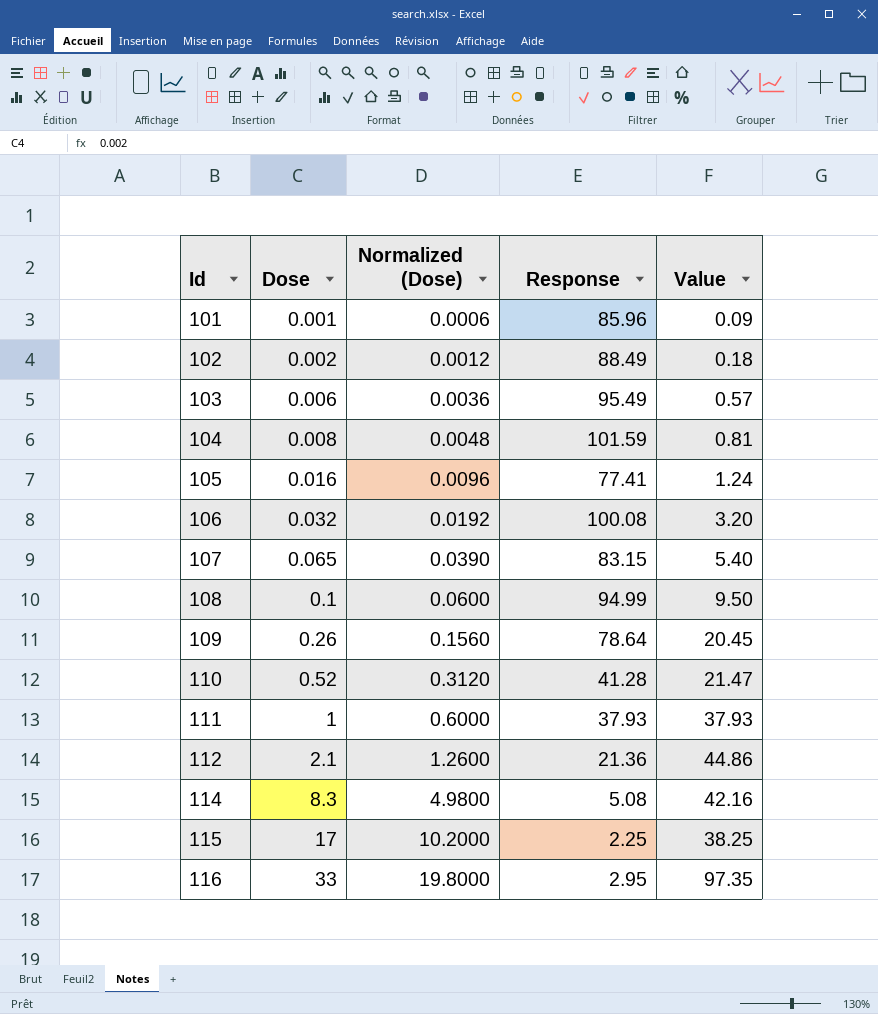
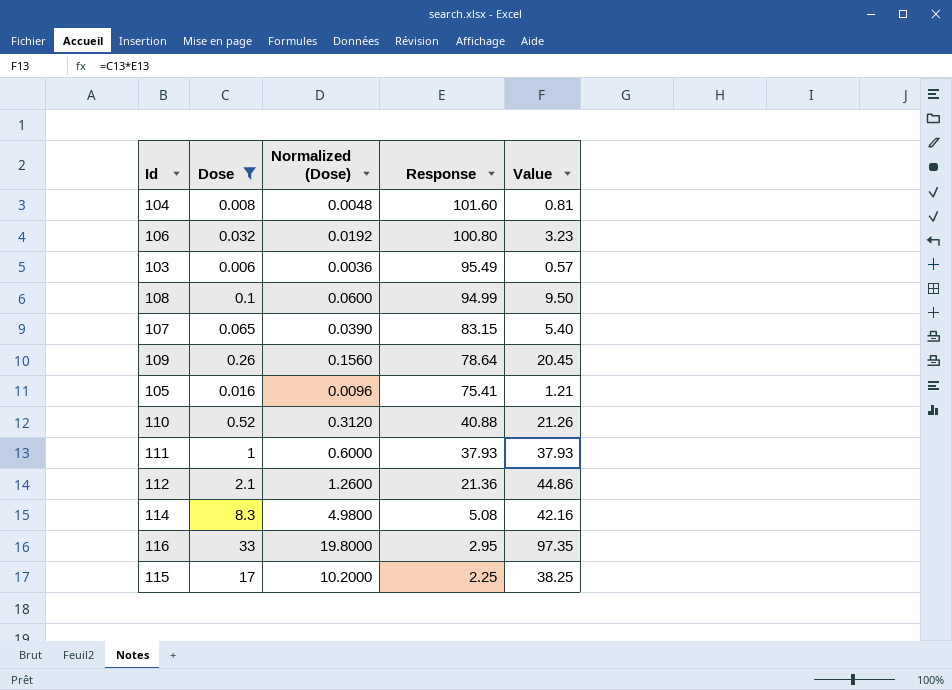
filter: none -> Dose >= 0.006
row order: Id ascending -> Response descending
104 | Response: 101.59 -> 101.60
106 | Response: 100.08 -> 100.80
106 | Value: 3.20 -> 3.23
105 | Response: 77.41 -> 75.41
105 | Value: 1.24 -> 1.21
110 | Response: 41.28 -> 40.88
110 | Value: 21.47 -> 21.26

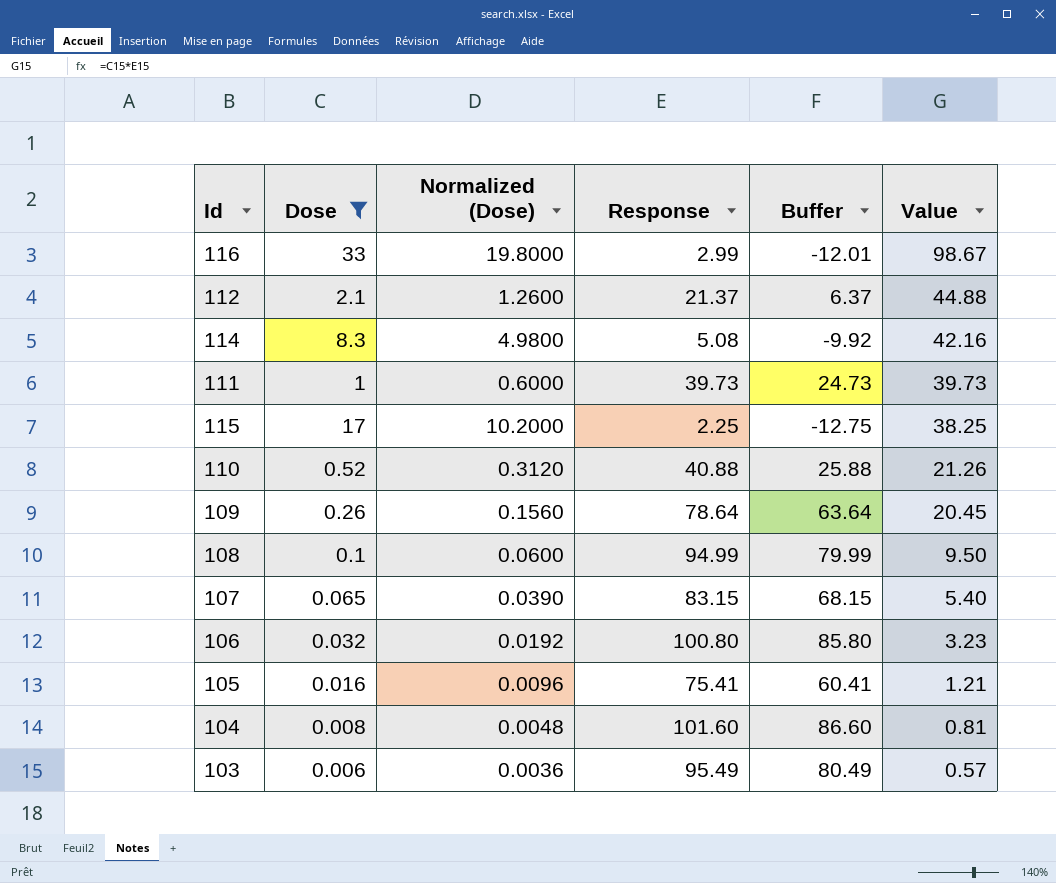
row order: Response descending -> Value descending
column Buffer | formula: none -> [Response] - 15
116 | Response: 2.95 -> 2.99
116 | Value: 97.35 -> 98.67
112 | Response: 21.36 -> 21.37
112 | Value: 44.86 -> 44.88
111 | Response: 37.93 -> 39.73
111 | Value: 37.93 -> 39.73

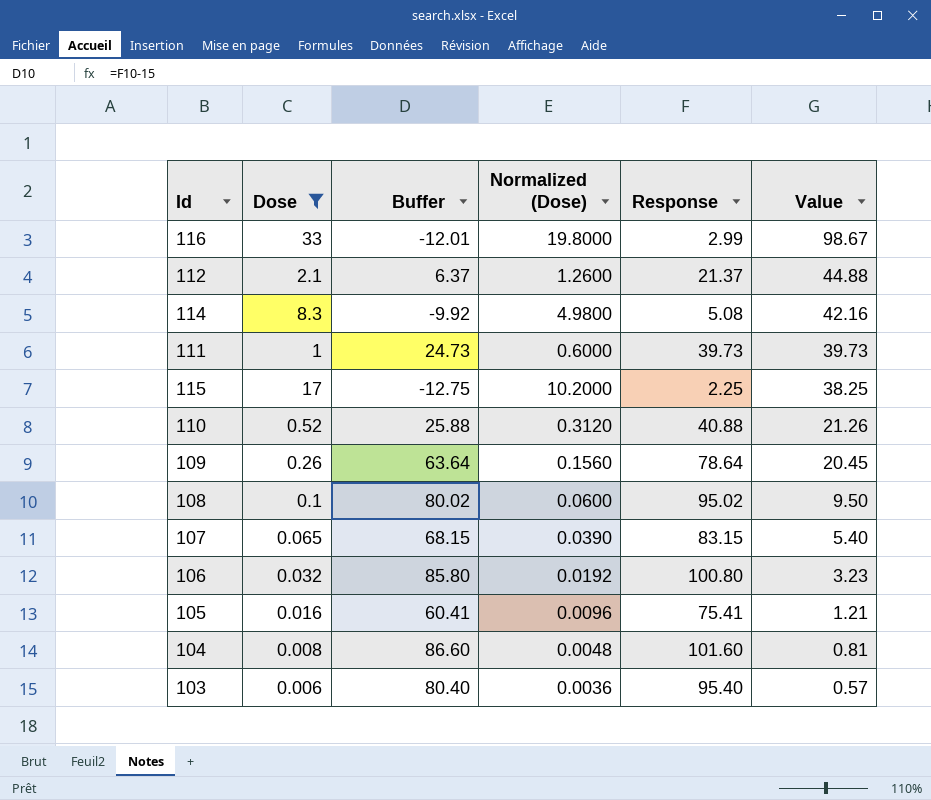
column Buffer | position: 5 -> 3
108 | Buffer: 79.99 -> 80.02
108 | Response: 94.99 -> 95.02
103 | Buffer: 80.49 -> 80.40
103 | Response: 95.49 -> 95.40

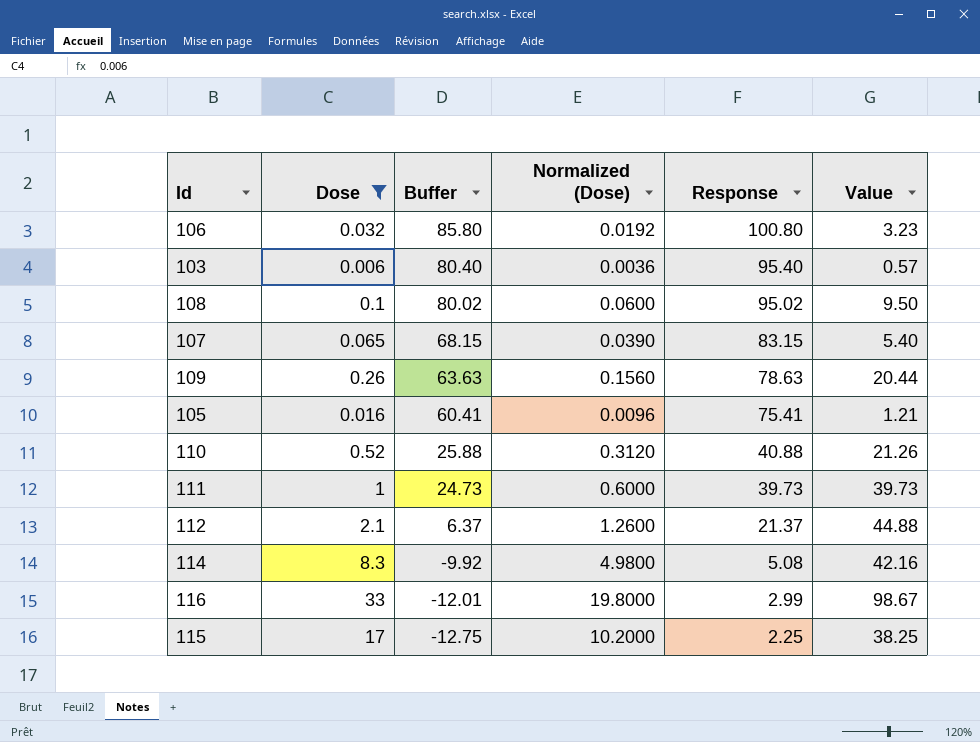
row order: Value descending -> Buffer descending
row 104: 0.008 | 86.60 | 0.0048 | 101.60 | 0.81 -> none
109 | Buffer: 63.64 -> 63.63
109 | Response: 78.64 -> 78.63
109 | Value: 20.45 -> 20.44

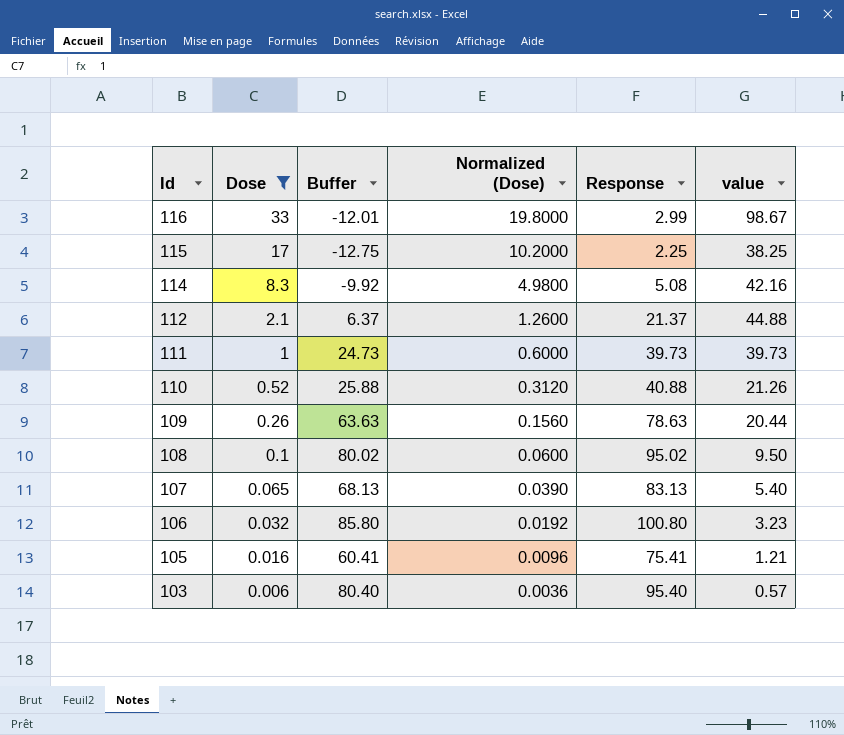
row order: Buffer descending -> Id descending
column name: Value -> value
107 | Buffer: 68.15 -> 68.13
107 | Response: 83.15 -> 83.13

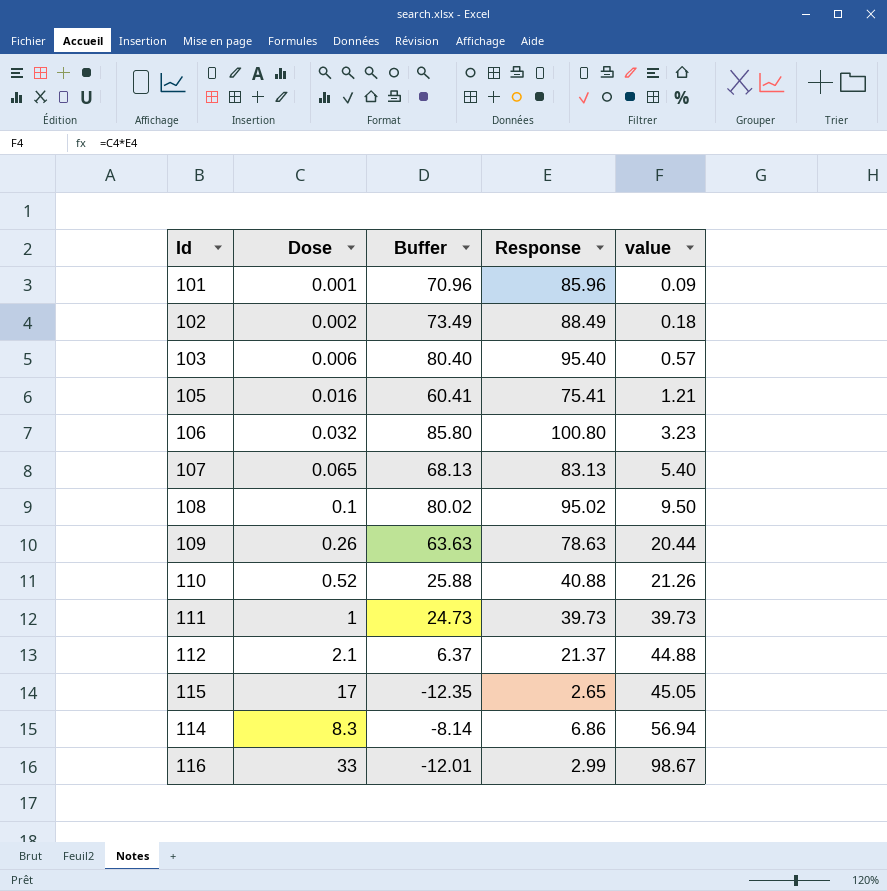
filter: Dose >= 0.006 -> none
row order: Id descending -> value ascending
column Normalized (Dose) | formula: [Dose] * 0.6 -> none
115 | Buffer: -12.75 -> -12.35
115 | Response: 2.25 -> 2.65
115 | value: 38.25 -> 45.05
114 | Buffer: -9.92 -> -8.14
114 | Response: 5.08 -> 6.86
114 | value: 42.16 -> 56.94

